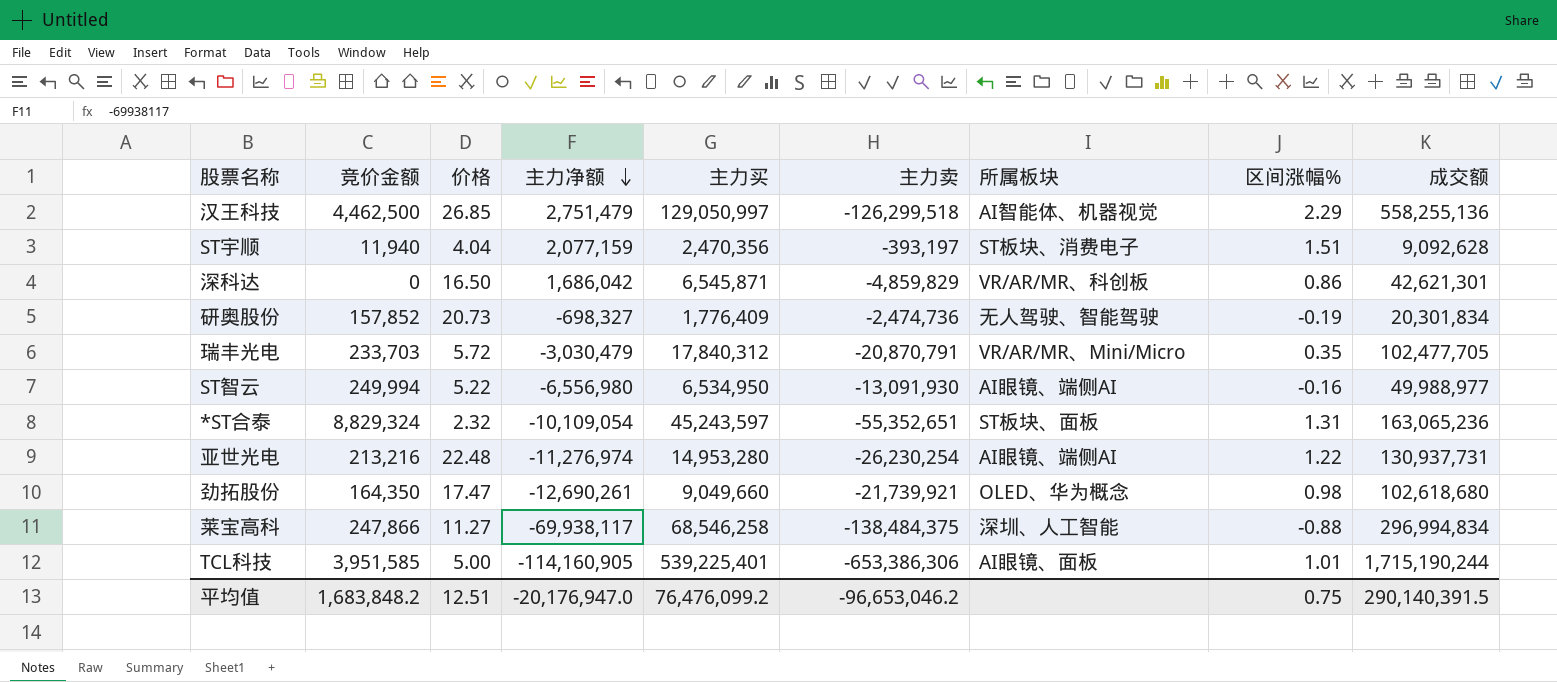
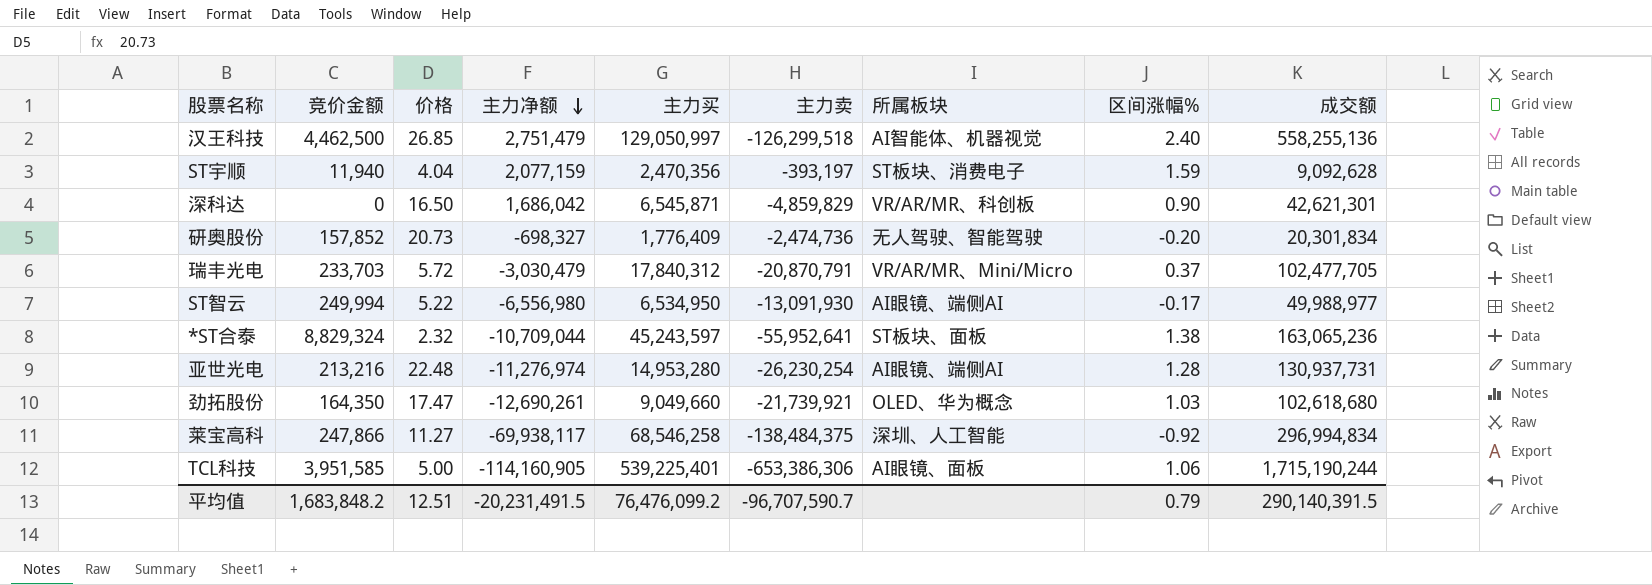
汉王科技 | 区间涨幅%: 2.29 -> 2.40
ST宇顺 | 区间涨幅%: 1.51 -> 1.59
深科达 | 区间涨幅%: 0.86 -> 0.90
研奥股份 | 区间涨幅%: -0.19 -> -0.20
瑞丰光电 | 区间涨幅%: 0.35 -> 0.37
ST智云 | 区间涨幅%: -0.16 -> -0.17
*ST合泰 | 主力净额: -10,109,054 -> -10,709,044
*ST合泰 | 主力卖: -55,352,651 -> -55,952,641
*ST合泰 | 区间涨幅%: 1.31 -> 1.38
亚世光电 | 区间涨幅%: 1.22 -> 1.28
劲拓股份 | 区间涨幅%: 0.98 -> 1.03
莱宝高科 | 区间涨幅%: -0.88 -> -0.92
TCL科技 | 区间涨幅%: 1.01 -> 1.06
平均值 | 主力净额: -20,176,947.0 -> -20,231,491.5
平均值 | 主力卖: -96,653,046.2 -> -96,707,590.7
平均值 | 区间涨幅%: 0.75 -> 0.79

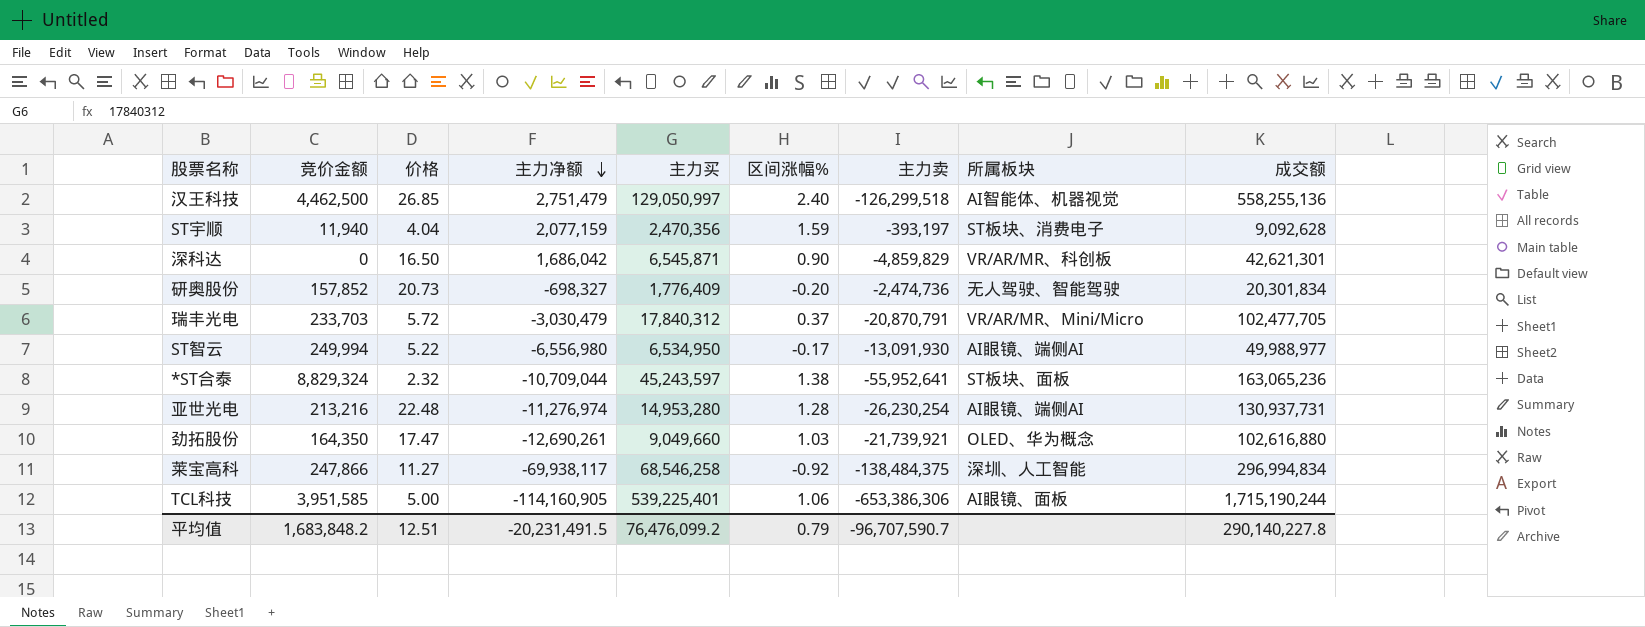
column 区间涨幅% | position: 8 -> 6
劲拓股份 | 成交额: 102,618,680 -> 102,616,880
平均值 | 成交额: 290,140,391.5 -> 290,140,227.8

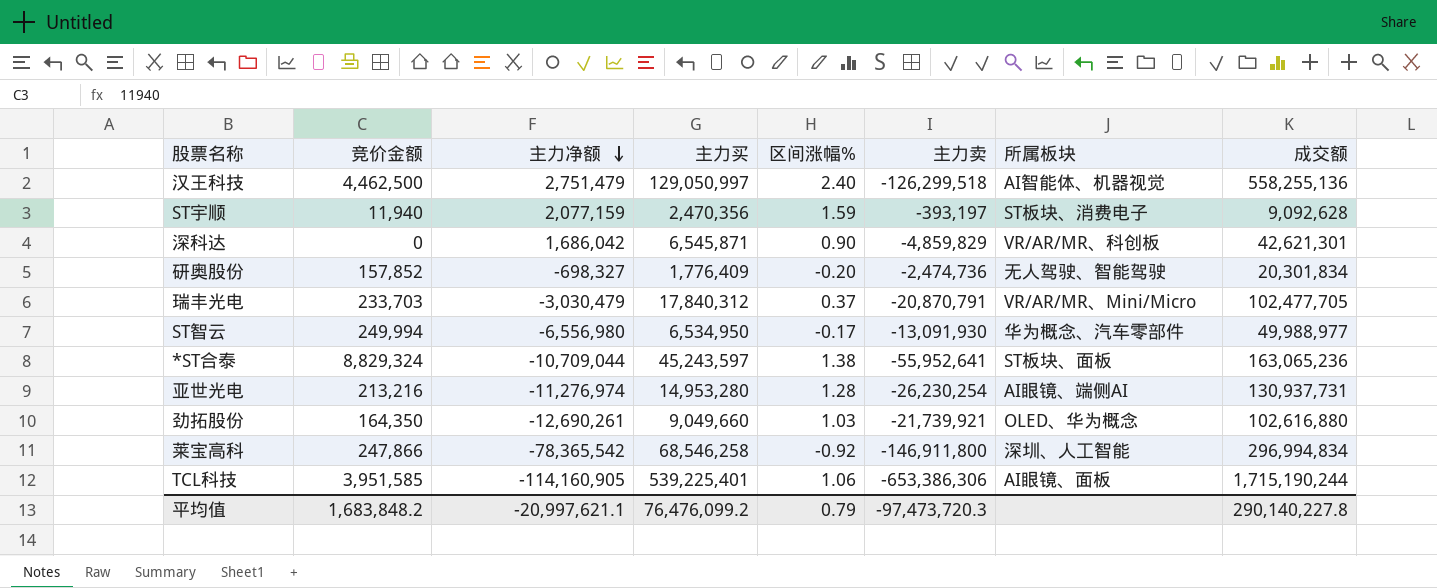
column 价格 | position: 3 -> none
ST智云 | 所属板块: AI眼镜、端侧AI -> 华为概念、汽车零部件
莱宝高科 | 主力净额: -69,938,117 -> -78,365,542
莱宝高科 | 主力卖: -138,484,375 -> -146,911,800
平均值 | 主力净额: -20,231,491.5 -> -20,997,621.1
平均值 | 主力卖: -96,707,590.7 -> -97,473,720.3

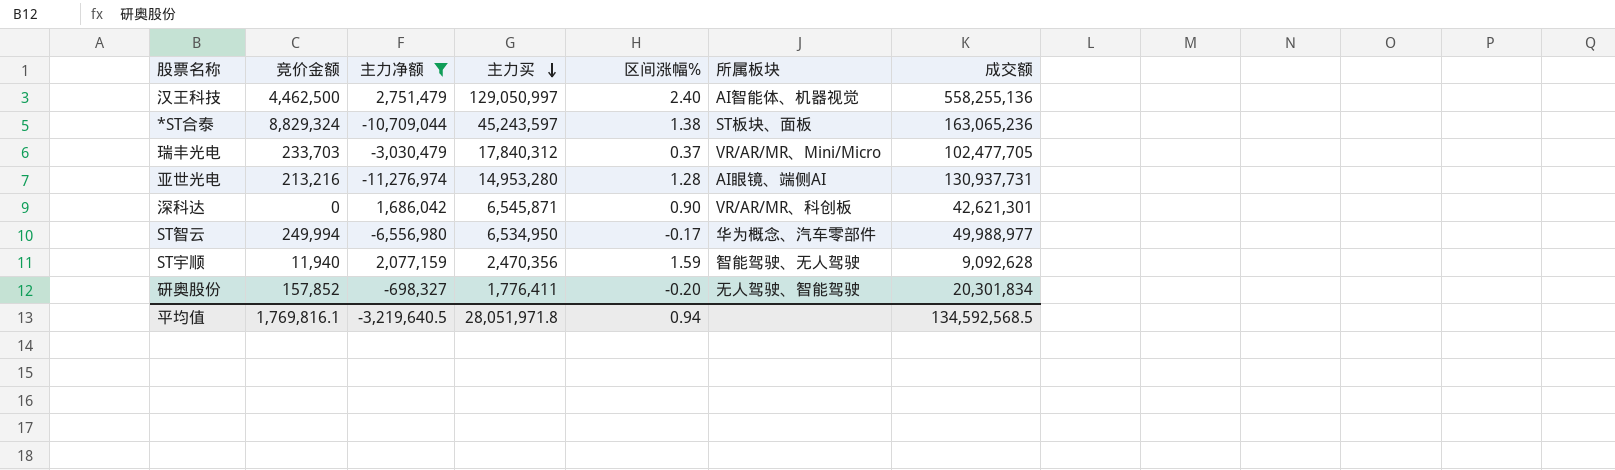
filter: none -> 主力净额 >= -11,276,974
row order: 主力净额 descending -> 主力买 descending
column 主力卖 | formula: [主力净额] - [主力买] -> none
ST宇顺 | 所属板块: ST板块、消费电子 -> 智能驾驶、无人驾驶
研奥股份 | 主力买: 1,776,409 -> 1,776,411
平均值 | 竞价金额: 1,683,848.2 -> 1,769,816.1
平均值 | 主力净额: -20,997,621.1 -> -3,219,640.5
平均值 | 主力买: 76,476,099.2 -> 28,051,971.8
平均值 | 区间涨幅%: 0.79 -> 0.94
平均值 | 成交额: 290,140,227.8 -> 134,592,568.5

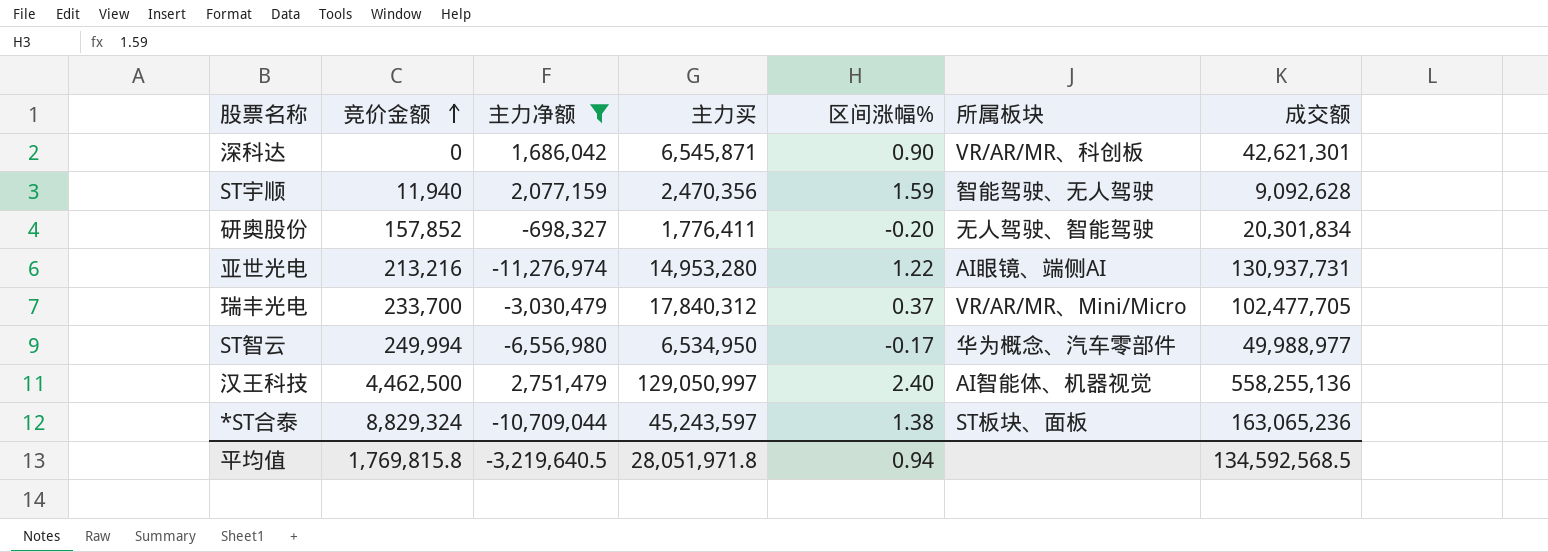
row order: 主力买 descending -> 竞价金额 ascending
亚世光电 | 区间涨幅%: 1.28 -> 1.22
瑞丰光电 | 竞价金额: 233,703 -> 233,700
平均值 | 竞价金额: 1,769,816.1 -> 1,769,815.8

